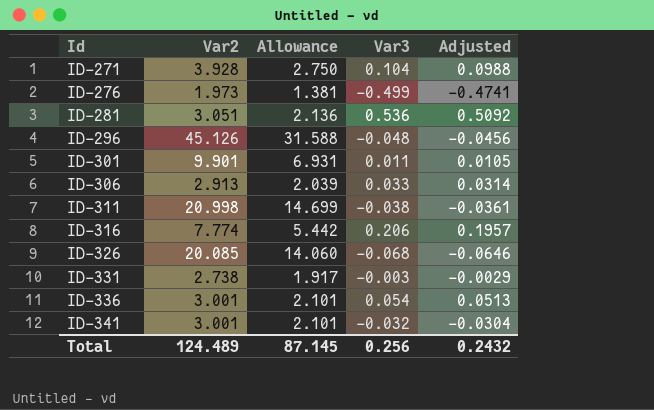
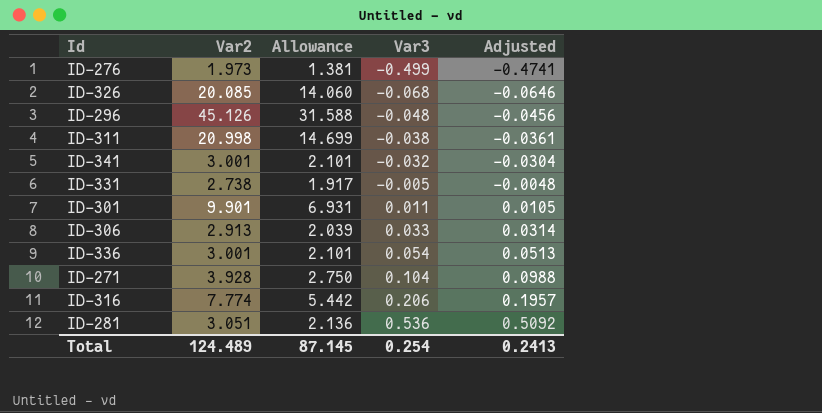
row order: Id ascending -> Var3 ascending
ID-331 | Var3: -0.003 -> -0.005
ID-331 | Adjusted: -0.0029 -> -0.0048
Total | Var3: 0.256 -> 0.254
Total | Adjusted: 0.2432 -> 0.2413

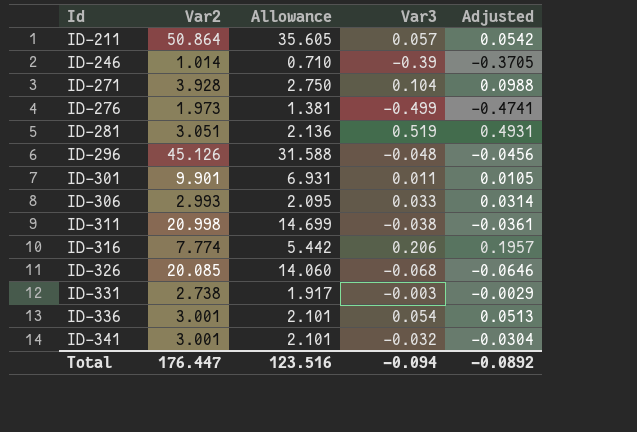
row order: Var3 ascending -> Id ascending
row ID-211: none -> 50.864 | 35.605 | 0.057 | 0.0542
row ID-246: none -> 1.014 | 0.710 | -0.39 | -0.3705
ID-281 | Var3: 0.536 -> 0.519
ID-281 | Adjusted: 0.5092 -> 0.4931
ID-306 | Var2: 2.913 -> 2.993
ID-306 | Allowance: 2.039 -> 2.095
ID-331 | Var3: -0.005 -> -0.003
ID-331 | Adjusted: -0.0048 -> -0.0029
Total | Var2: 124.489 -> 176.447
Total | Allowance: 87.145 -> 123.516
Total | Var3: 0.254 -> -0.094
Total | Adjusted: 0.2413 -> -0.0892

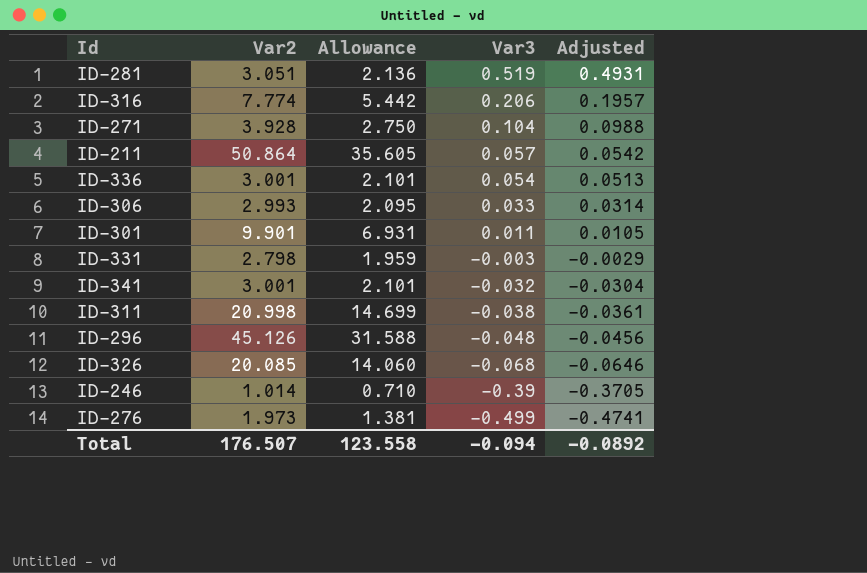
row order: Id ascending -> Var3 descending
ID-331 | Var2: 2.738 -> 2.798
ID-331 | Allowance: 1.917 -> 1.959
Total | Var2: 176.447 -> 176.507
Total | Allowance: 123.516 -> 123.558

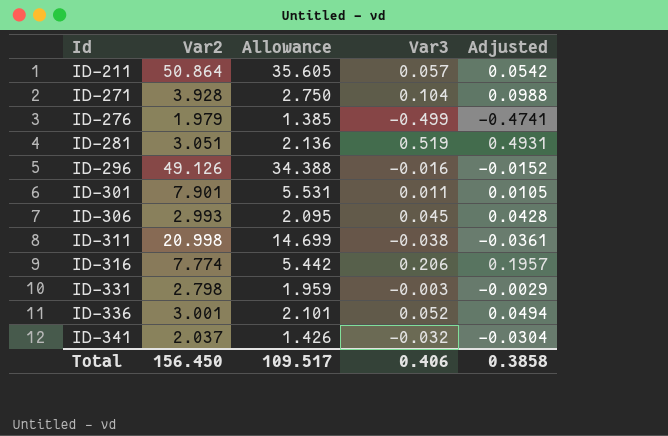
row order: Var3 descending -> Id ascending
row ID-326: 20.085 | 14.060 | -0.068 | -0.0646 -> none
row ID-246: 1.014 | 0.710 | -0.39 | -0.3705 -> none
ID-276 | Var2: 1.973 -> 1.979
ID-276 | Allowance: 1.381 -> 1.385
ID-296 | Var2: 45.126 -> 49.126
ID-296 | Allowance: 31.588 -> 34.388
ID-296 | Var3: -0.048 -> -0.016
ID-296 | Adjusted: -0.0456 -> -0.0152
ID-301 | Var2: 9.901 -> 7.901
ID-301 | Allowance: 6.931 -> 5.531
ID-306 | Var3: 0.033 -> 0.045
ID-306 | Adjusted: 0.0314 -> 0.0428
ID-336 | Var3: 0.054 -> 0.052
ID-336 | Adjusted: 0.0513 -> 0.0494
ID-341 | Var2: 3.001 -> 2.037
ID-341 | Allowance: 2.101 -> 1.426
Total | Var2: 176.507 -> 156.450
Total | Allowance: 123.558 -> 109.517
Total | Var3: -0.094 -> 0.406
Total | Adjusted: -0.0892 -> 0.3858

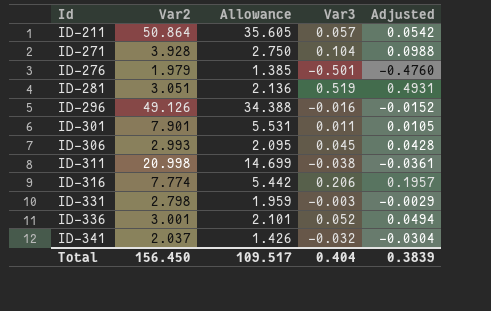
ID-276 | Var3: -0.499 -> -0.501
ID-276 | Adjusted: -0.4741 -> -0.4760
Total | Var3: 0.406 -> 0.404
Total | Adjusted: 0.3858 -> 0.3839

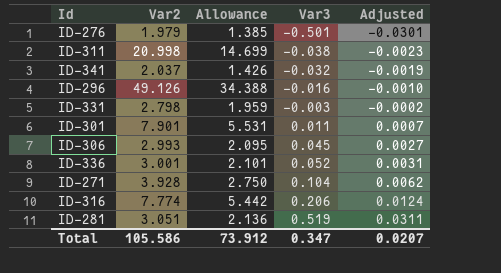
row order: Id ascending -> Var3 ascending
column Adjusted | formula: [Var3] * 0.95 -> [Var3] * 0.06
row ID-211: 50.864 | 35.605 | 0.057 | 0.0542 -> none
Total | Var2: 156.450 -> 105.586
Total | Allowance: 109.517 -> 73.912
Total | Var3: 0.404 -> 0.347
Total | Adjusted: 0.3839 -> 0.0207

